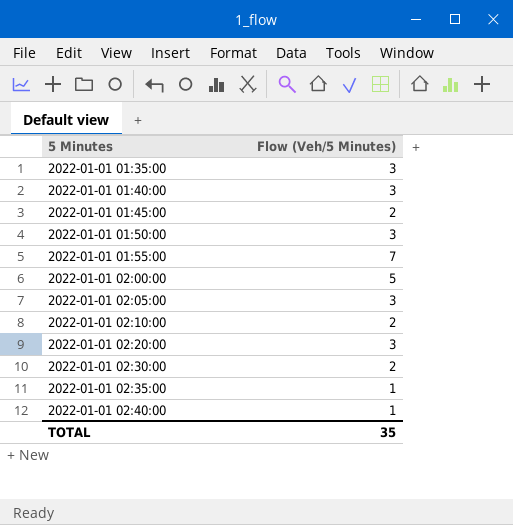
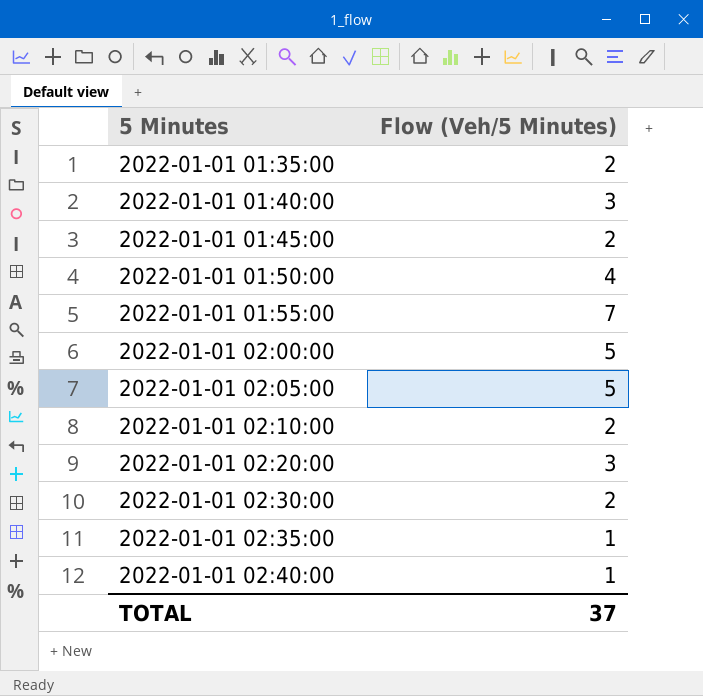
2022-01-01 01:35:00 | Flow (Veh/5 Minutes): 3 -> 2
2022-01-01 01:50:00 | Flow (Veh/5 Minutes): 3 -> 4
2022-01-01 02:05:00 | Flow (Veh/5 Minutes): 3 -> 5
TOTAL | Flow (Veh/5 Minutes): 35 -> 37

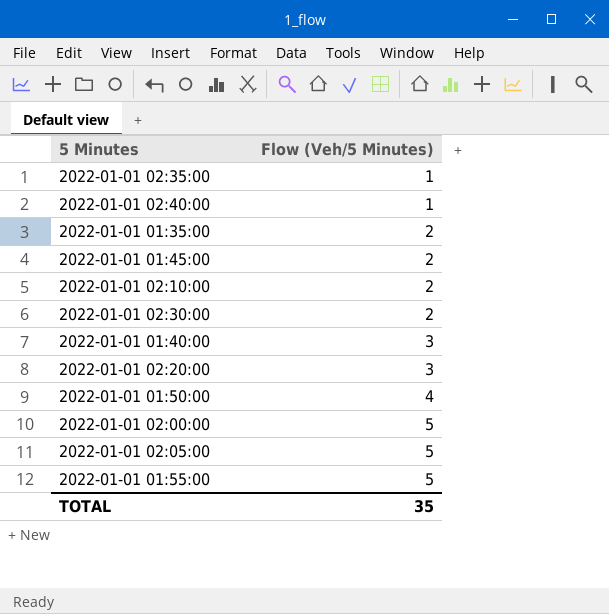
row order: 5 Minutes ascending -> Flow (Veh/5 Minutes) ascending
2022-01-01 01:55:00 | Flow (Veh/5 Minutes): 7 -> 5
TOTAL | Flow (Veh/5 Minutes): 37 -> 35

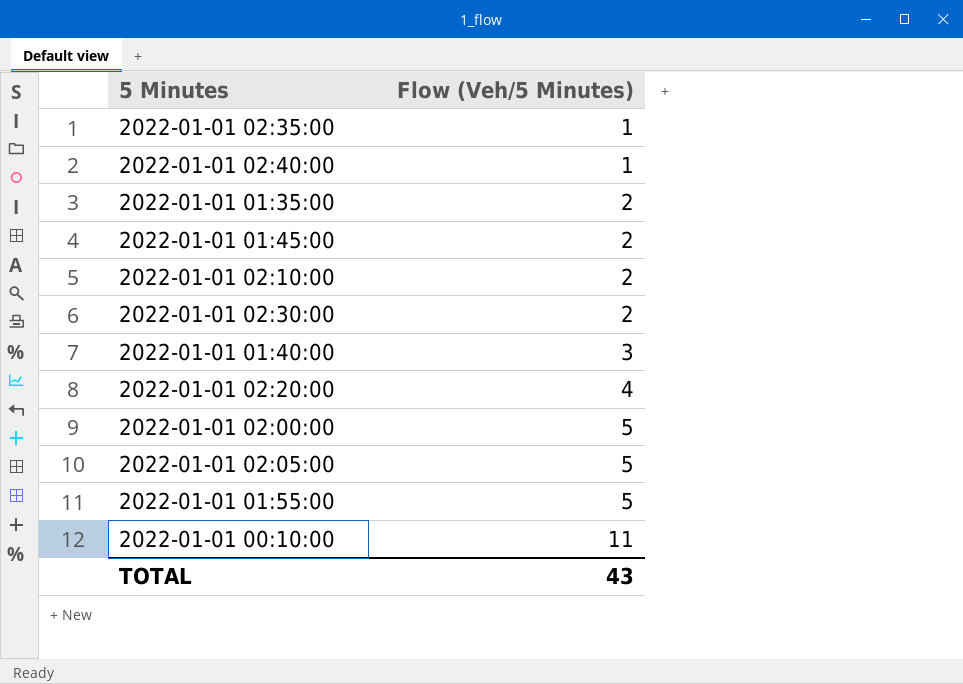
row 2022-01-01 01:50:00: 4 -> none
2022-01-01 02:20:00 | Flow (Veh/5 Minutes): 3 -> 4
row 2022-01-01 00:10:00: none -> 11
TOTAL | Flow (Veh/5 Minutes): 35 -> 43

